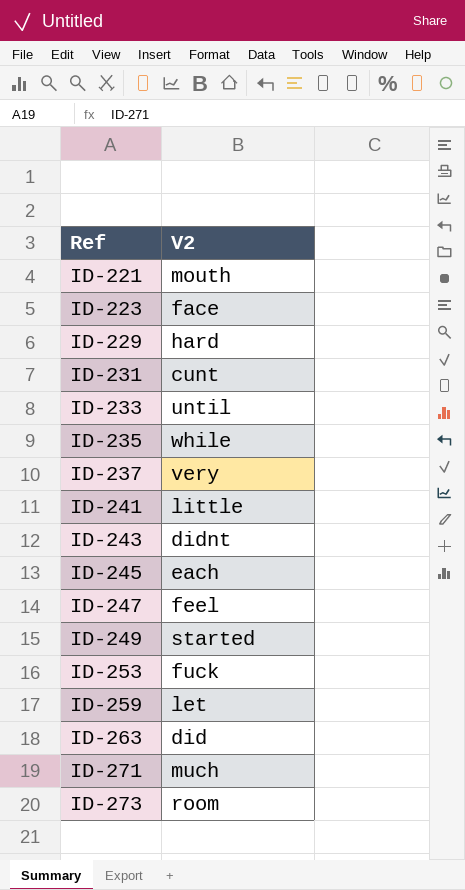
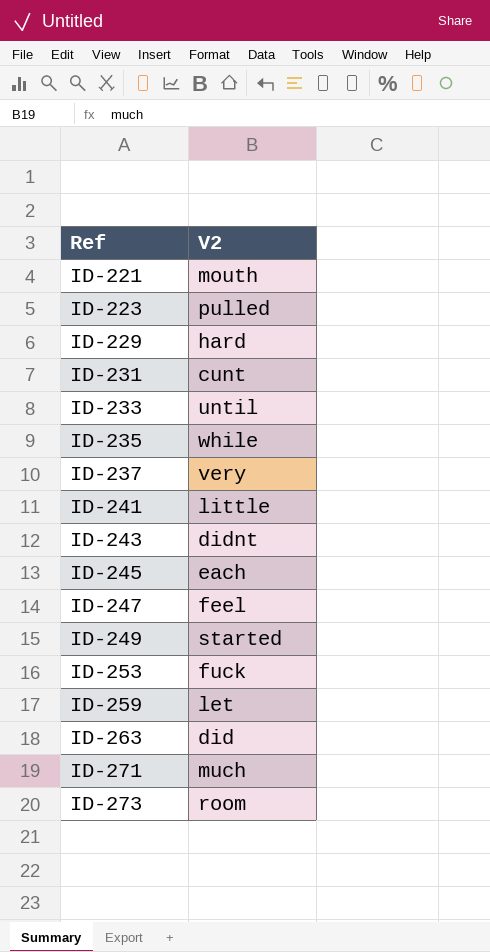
ID-223 | V2: face -> pulled

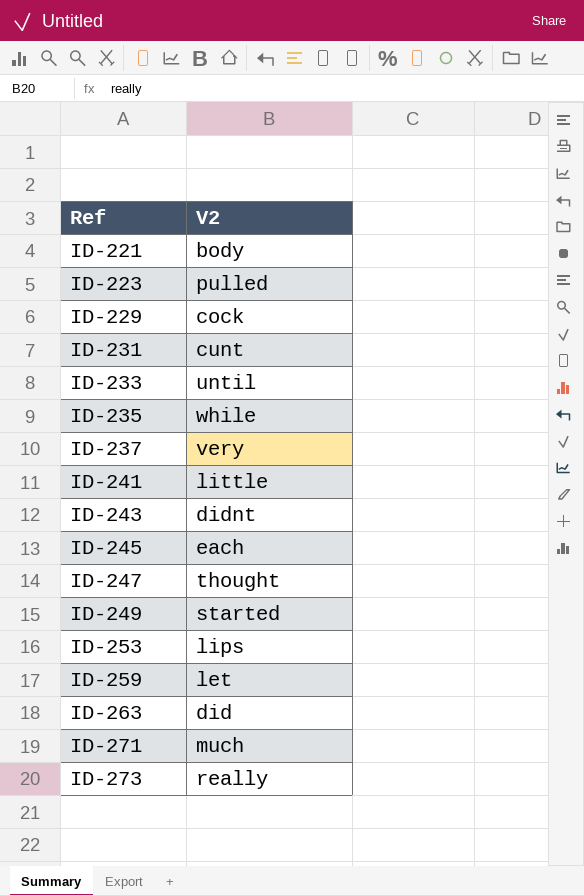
ID-221 | V2: mouth -> body
ID-229 | V2: hard -> cock
ID-247 | V2: feel -> thought
ID-253 | V2: fuck -> lips
ID-273 | V2: room -> really

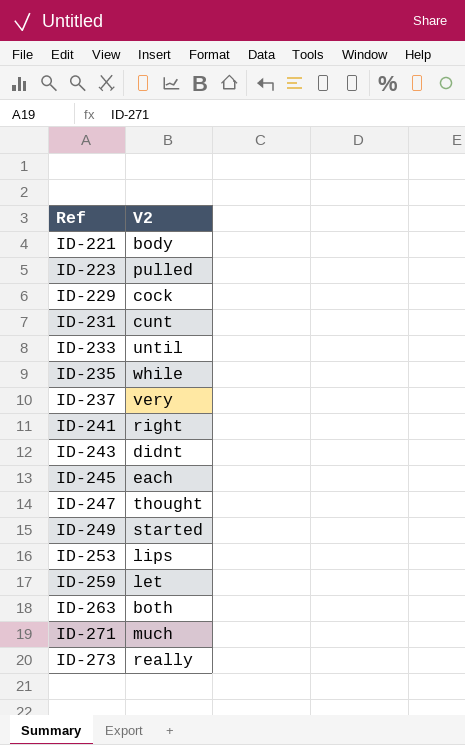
ID-241 | V2: little -> right
ID-263 | V2: did -> both

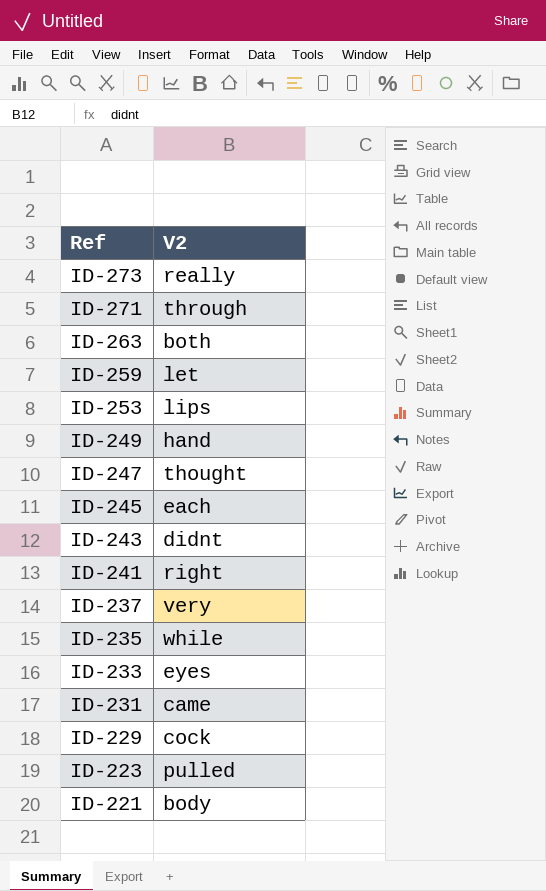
row order: Ref ascending -> Ref descending
ID-271 | V2: much -> through
ID-249 | V2: started -> hand
ID-233 | V2: until -> eyes
ID-231 | V2: cunt -> came

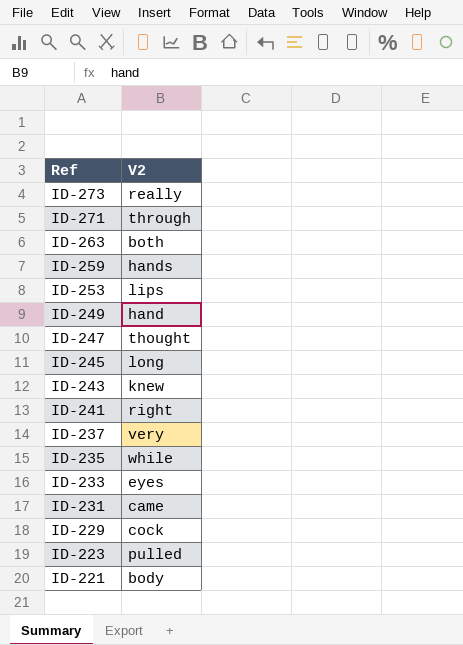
ID-259 | V2: let -> hands
ID-245 | V2: each -> long
ID-243 | V2: didnt -> knew

